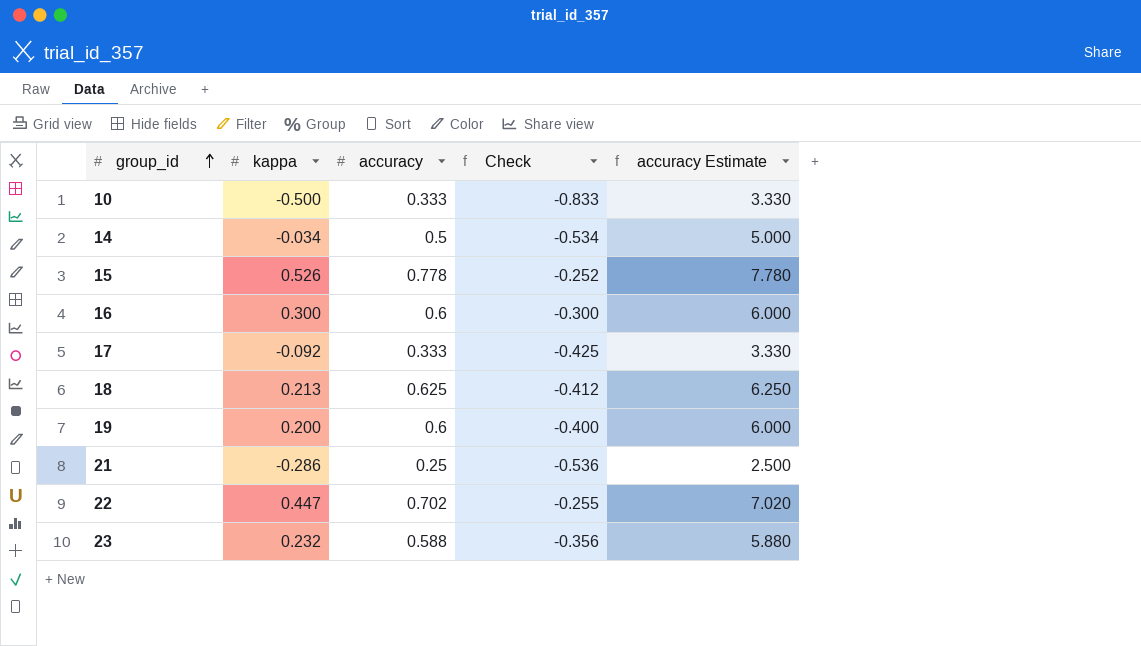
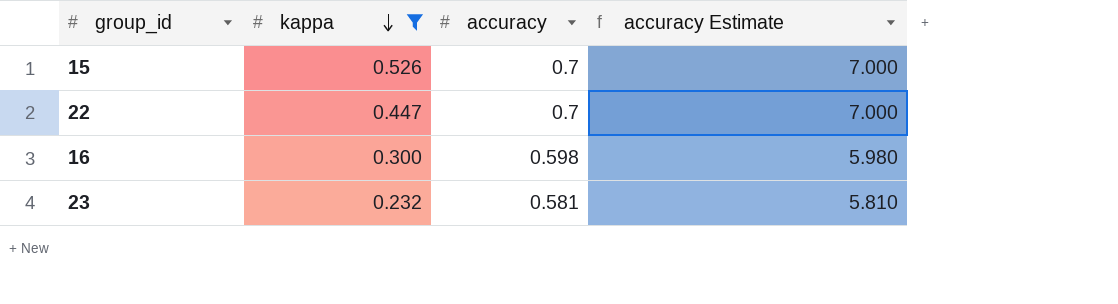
filter: none -> kappa >= 0.232
row order: group_id ascending -> kappa descending
column Check | formula: [kappa] - [accuracy] -> none
15 | accuracy: 0.778 -> 0.7
15 | accuracy Estimate: 7.780 -> 7.000
22 | accuracy: 0.702 -> 0.7
22 | accuracy Estimate: 7.020 -> 7.000
16 | accuracy: 0.6 -> 0.598
16 | accuracy Estimate: 6.000 -> 5.980
23 | accuracy: 0.588 -> 0.581
23 | accuracy Estimate: 5.880 -> 5.810

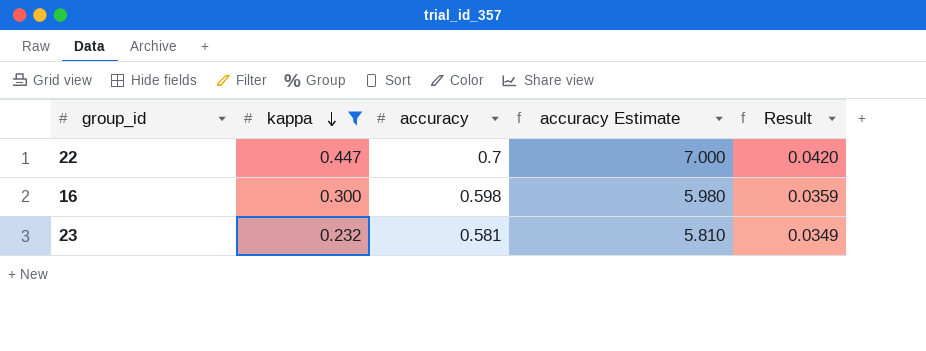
column Result | formula: none -> [accuracy] * 0.06
row 15: 0.526 | 0.7 | 7.000 -> none

